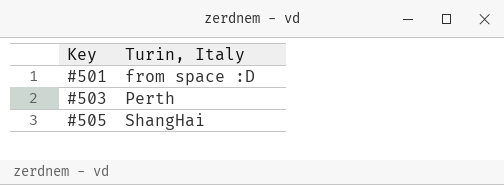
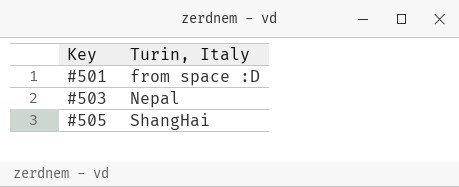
#503 | Turin, Italy: Perth -> Nepal

